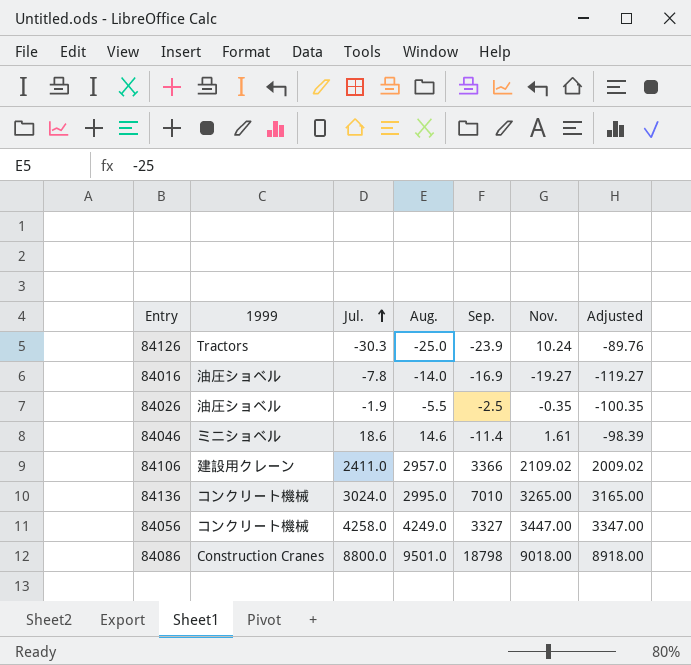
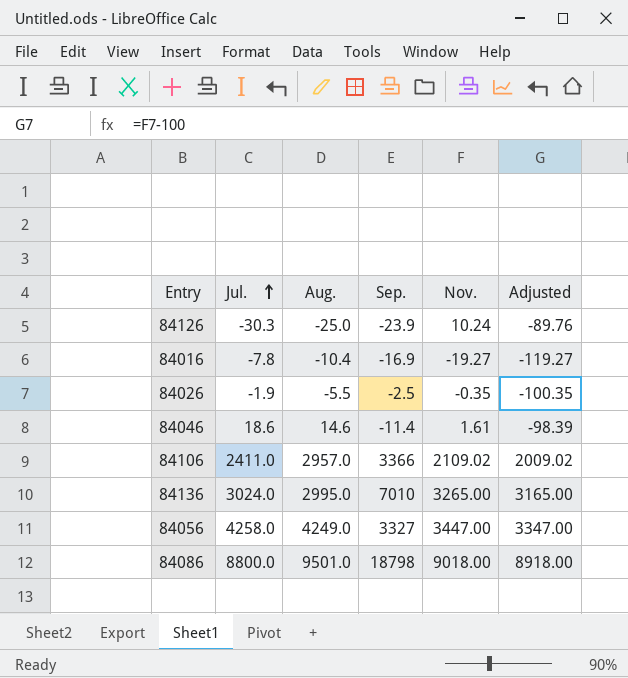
column 1999 | position: 2 -> none
84016 | Aug.: -14.0 -> -10.4

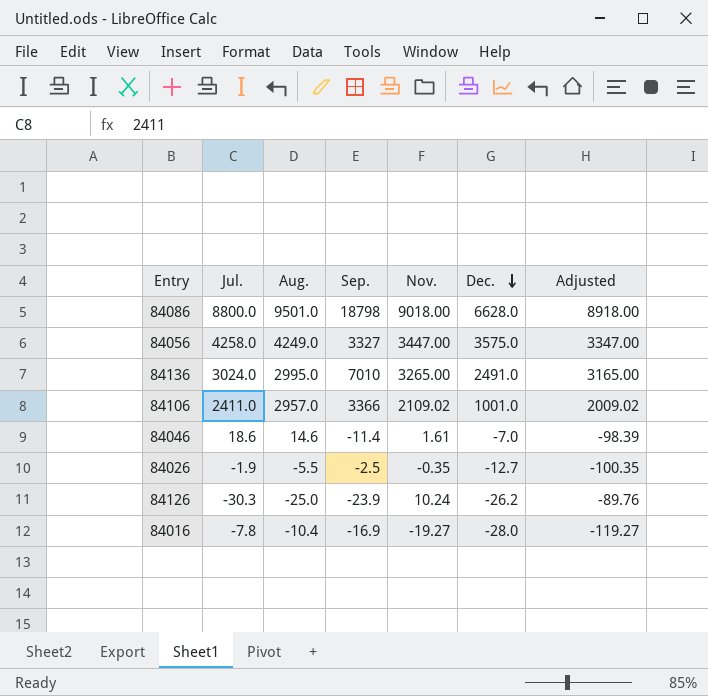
row order: Jul. ascending -> Dec. descending
column Dec. | position: none -> 6

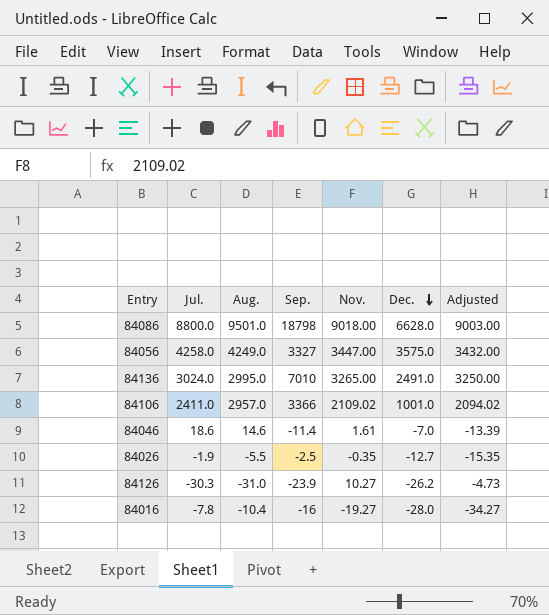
column Adjusted | formula: [Nov.] - 100 -> [Nov.] - 15
84126 | Aug.: -25.0 -> -31.0
84126 | Nov.: 10.24 -> 10.27
84016 | Sep.: -16.9 -> -16

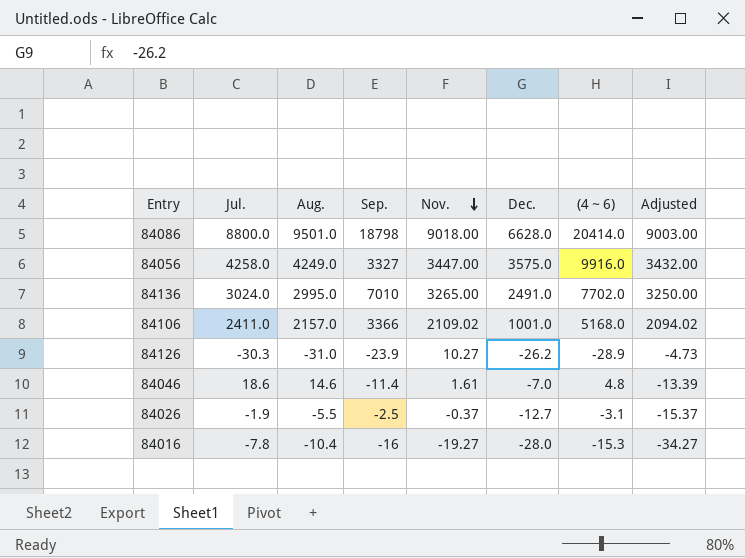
row order: Dec. descending -> Nov. descending
column (4～6) | position: none -> 7
84106 | Aug.: 2957.0 -> 2157.0
84026 | Nov.: -0.35 -> -0.37
84026 | Adjusted: -15.35 -> -15.37

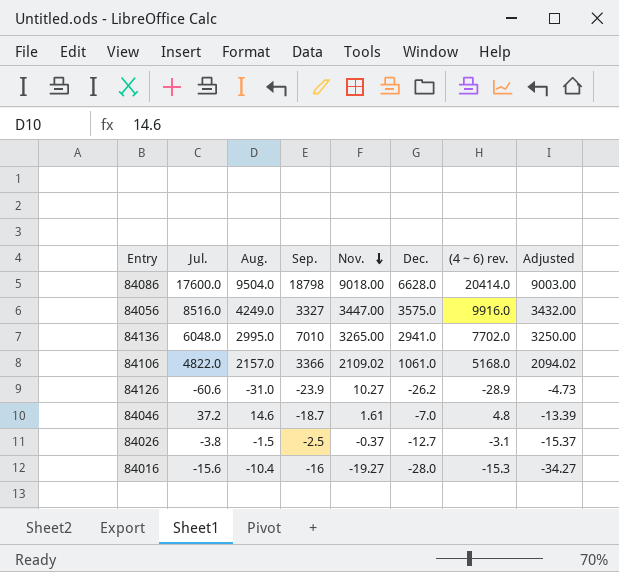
column name: (4～6) -> (4～6) rev.
84086 | Jul.: 8800.0 -> 17600.0
84086 | Aug.: 9501.0 -> 9504.0
84056 | Jul.: 4258.0 -> 8516.0
84136 | Jul.: 3024.0 -> 6048.0
84136 | Dec.: 2491.0 -> 2941.0
84106 | Jul.: 2411.0 -> 4822.0
84106 | Dec.: 1001.0 -> 1061.0
84126 | Jul.: -30.3 -> -60.6
84046 | Jul.: 18.6 -> 37.2
84046 | Sep.: -11.4 -> -18.7
84026 | Jul.: -1.9 -> -3.8
84026 | Aug.: -5.5 -> -1.5
84016 | Jul.: -7.8 -> -15.6

